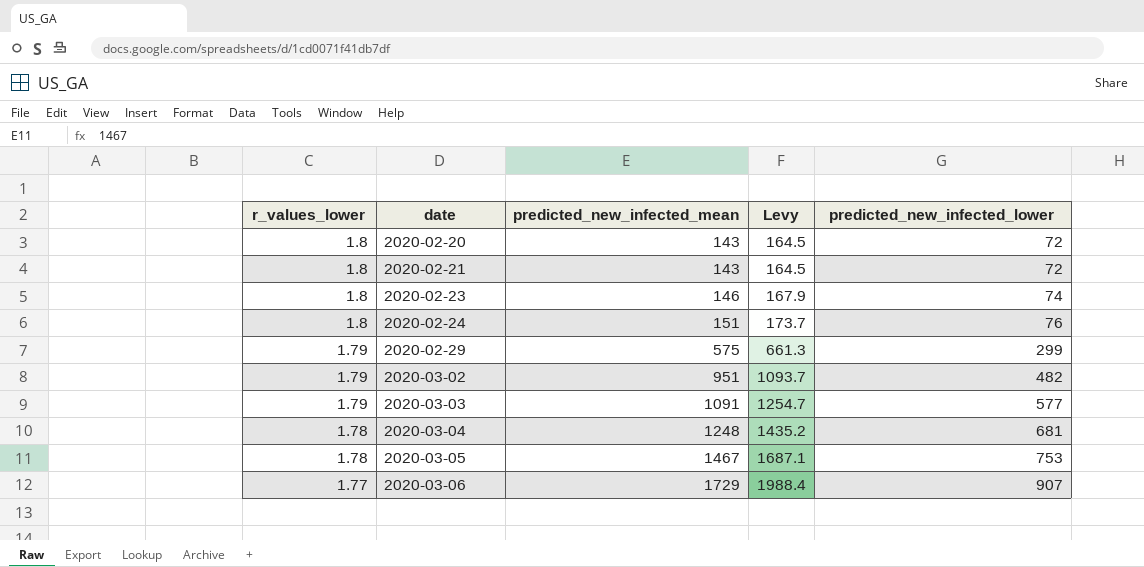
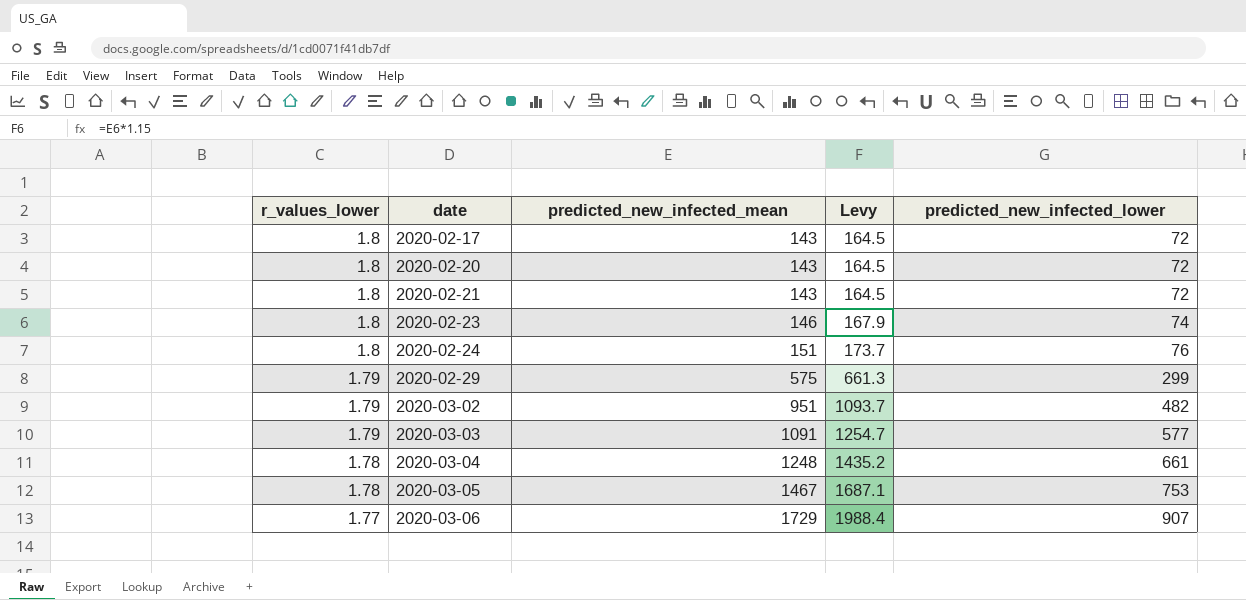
row 2020-02-17: none -> 1.8 | 143 | 164.5 | 72
2020-03-04 | predicted_new_infected_lower: 681 -> 661

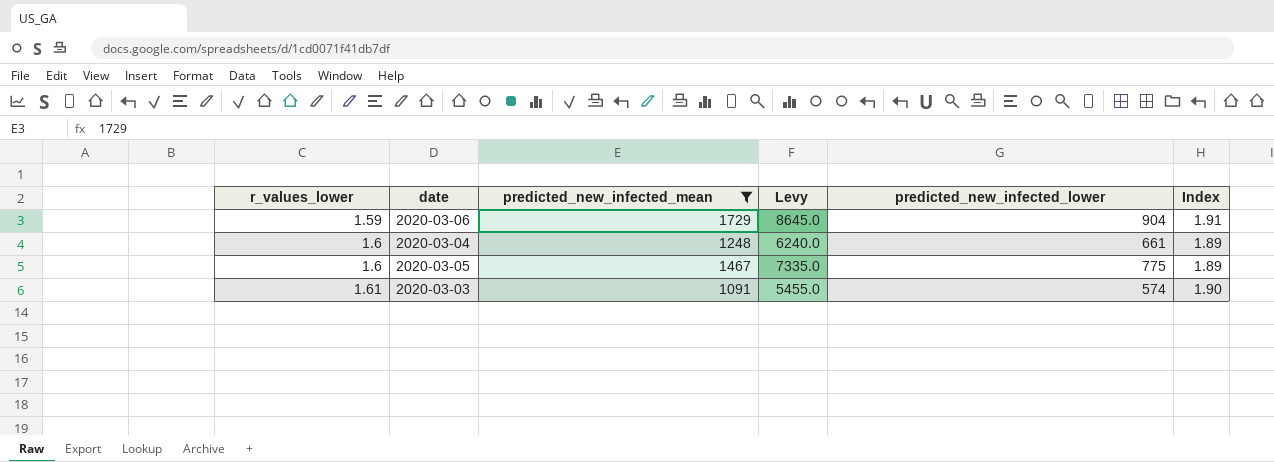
filter: none -> predicted_new_infected_mean >= 1091
row order: r_values_lower descending -> r_values_lower ascending
column Levy | formula: [predicted_new_infected_mean] * 1.15 -> [predicted_new_infected_mean] * 5
column Index | formula: none -> [predicted_new_infected_mean] / [predicted_new_infected_lower]
2020-03-06 | r_values_lower: 1.77 -> 1.59
2020-03-06 | predicted_new_infected_lower: 907 -> 904
2020-03-04 | r_values_lower: 1.78 -> 1.6
2020-03-05 | r_values_lower: 1.78 -> 1.6
2020-03-05 | predicted_new_infected_lower: 753 -> 775
2020-03-03 | r_values_lower: 1.79 -> 1.61
2020-03-03 | predicted_new_infected_lower: 577 -> 574

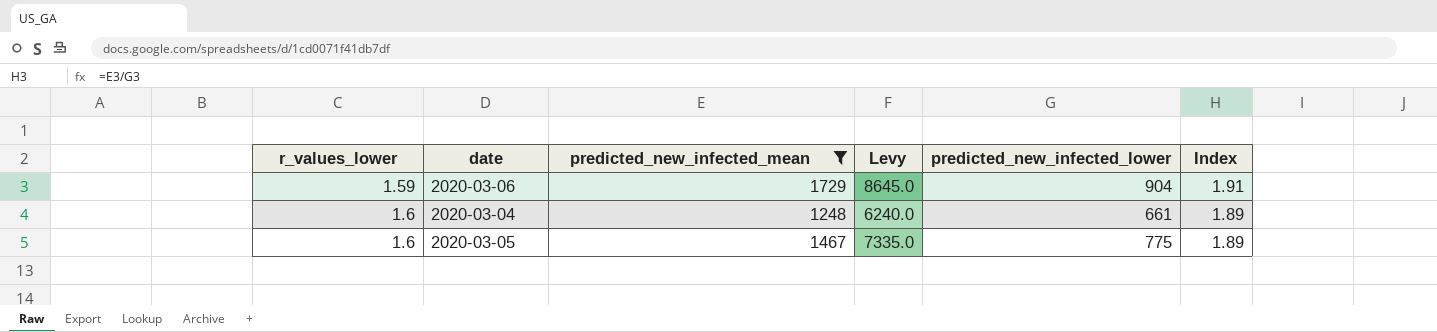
row 2020-03-03: 1.61 | 1091 | 5455.0 | 574 | 1.90 -> none

